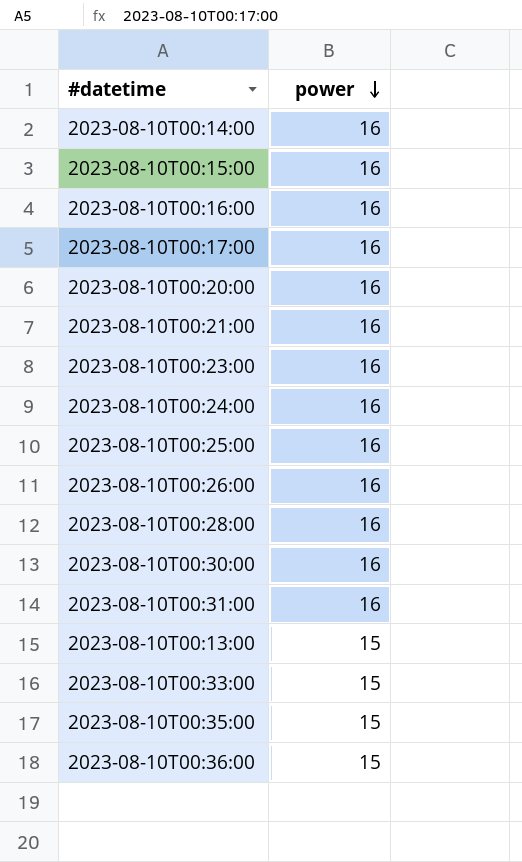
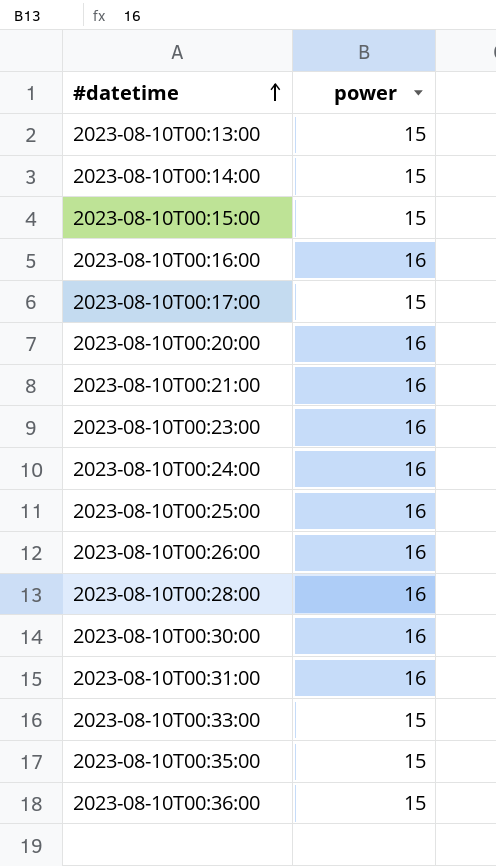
row order: power descending -> #datetime ascending
2023-08-10T00:14:00 | power: 16 -> 15
2023-08-10T00:15:00 | power: 16 -> 15
2023-08-10T00:17:00 | power: 16 -> 15

